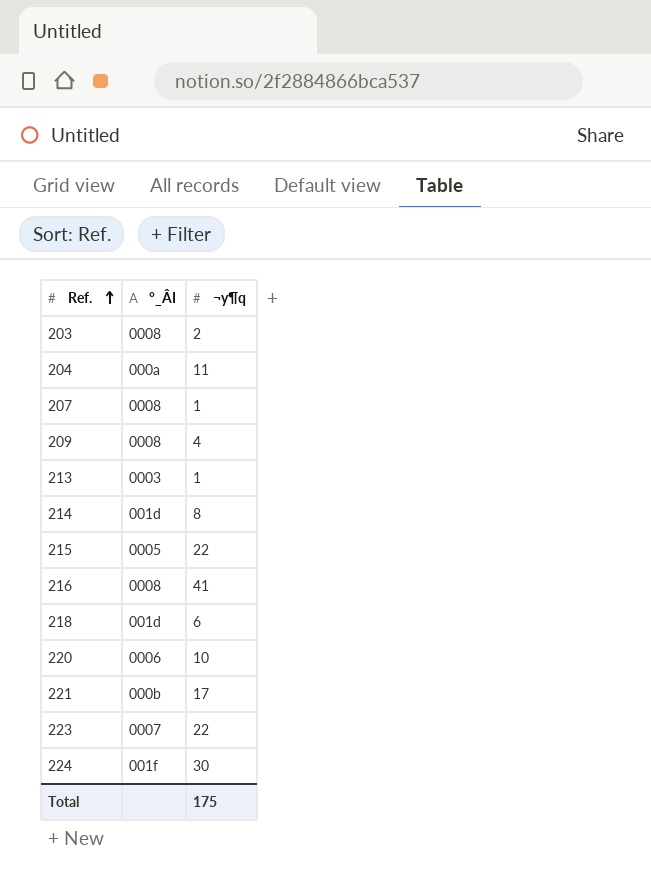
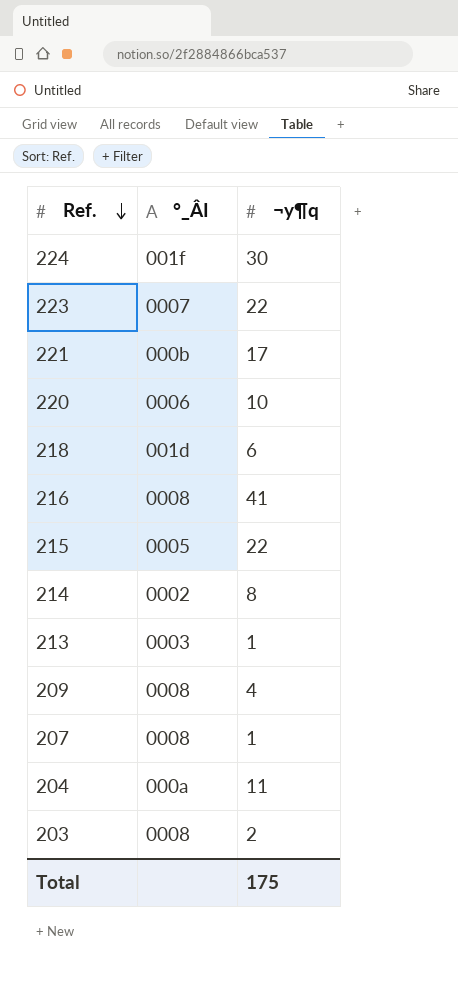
row order: Ref. ascending -> Ref. descending
214 | °_ÂI: 001d -> 0002

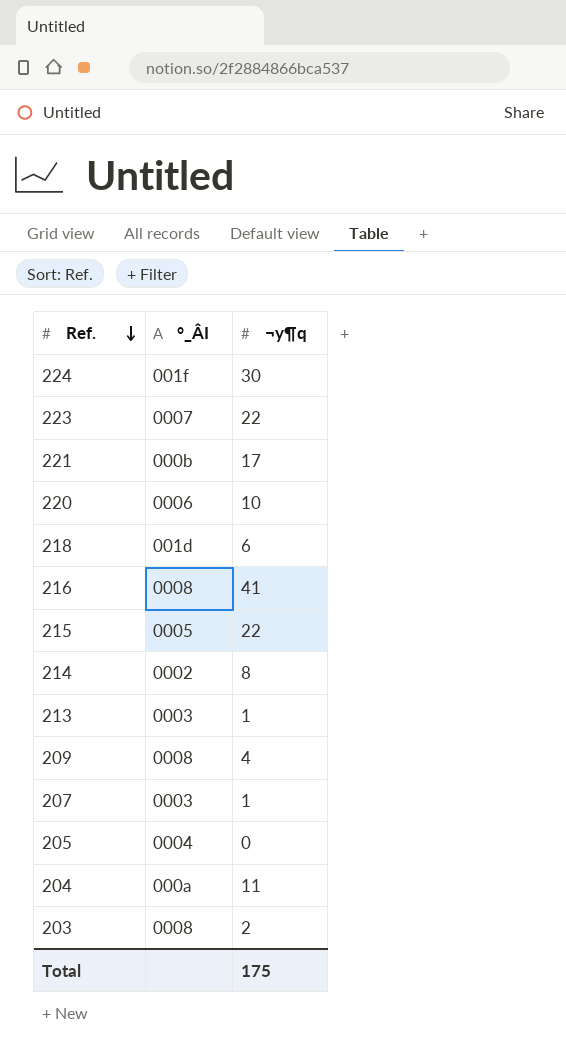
207 | °_ÂI: 0008 -> 0003
row 205: none -> 0004 | 0

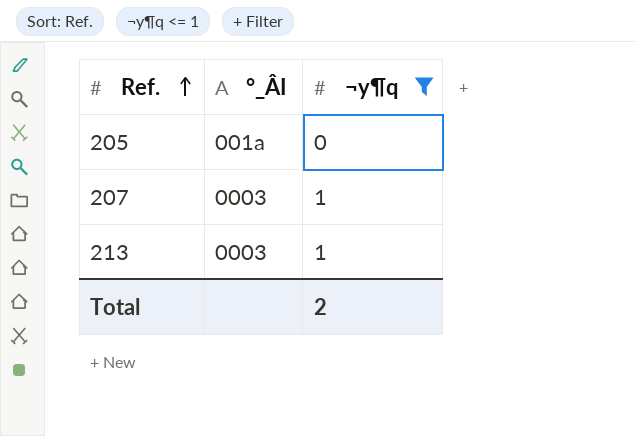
filter: none -> ¬y¶q <= 1
row order: Ref. descending -> Ref. ascending
205 | °_ÂI: 0004 -> 001a
Total | ¬y¶q: 175 -> 2

